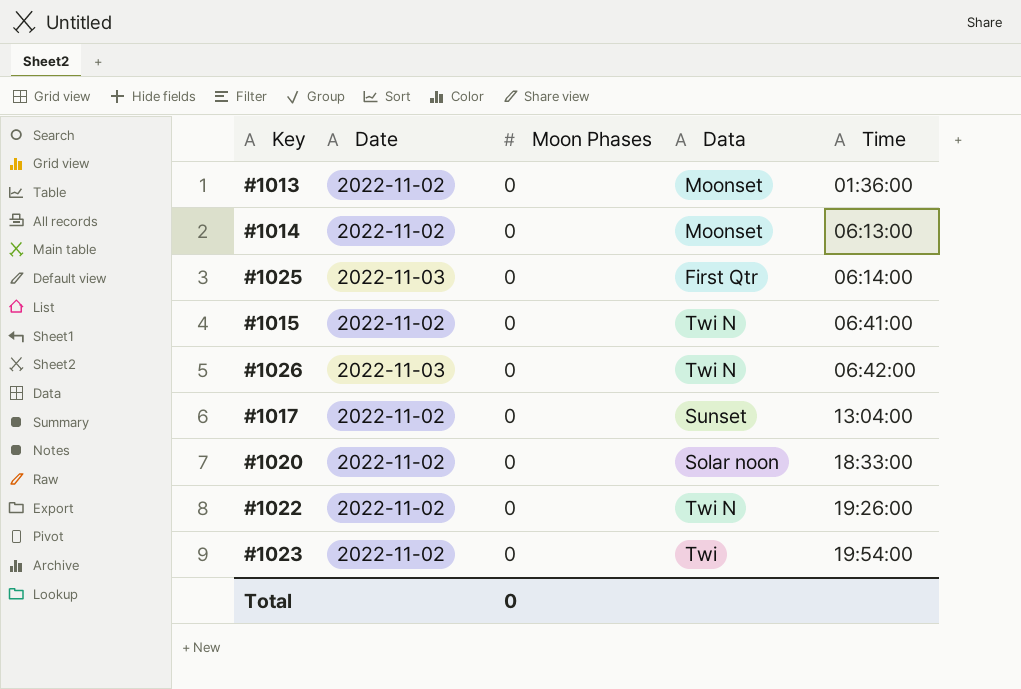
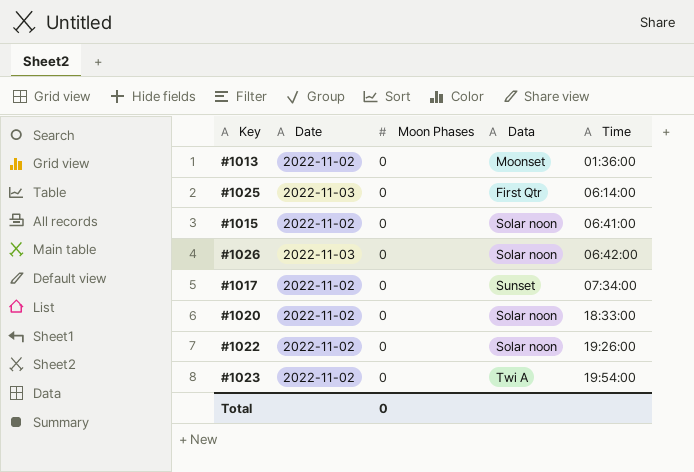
row #1014: 2022-11-02 | 0 | Moonset | 06:13:00 -> none
#1015 | Data: Twi N -> Solar noon
#1026 | Data: Twi N -> Solar noon
#1017 | Time: 13:04:00 -> 07:34:00
#1022 | Data: Twi N -> Solar noon
#1023 | Data: Twi -> Twi A

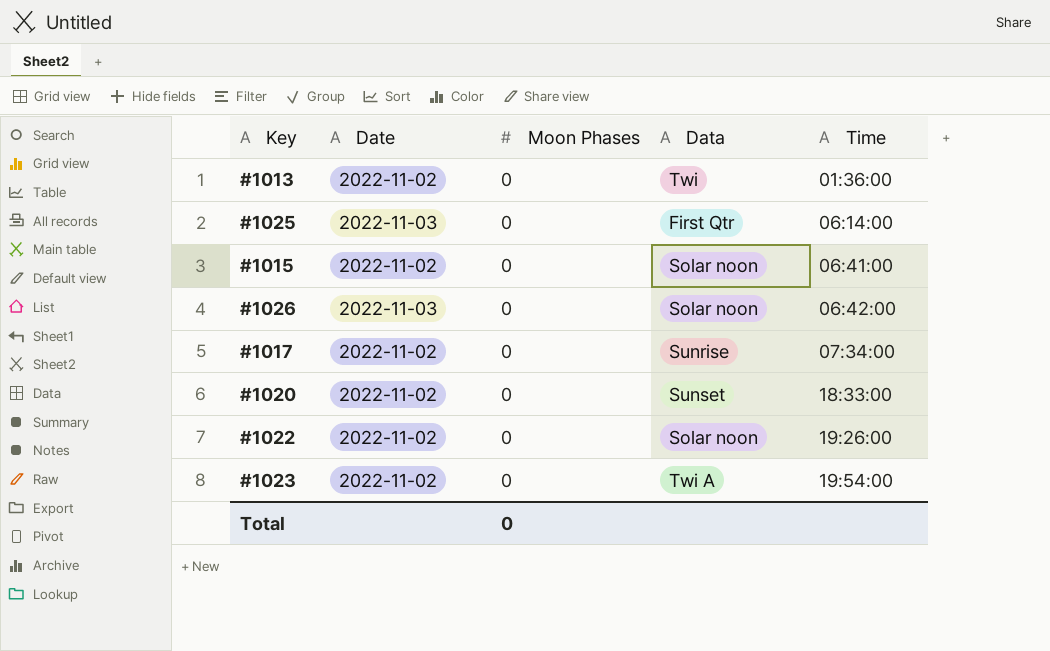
#1013 | Data: Moonset -> Twi
#1017 | Data: Sunset -> Sunrise
#1020 | Data: Solar noon -> Sunset

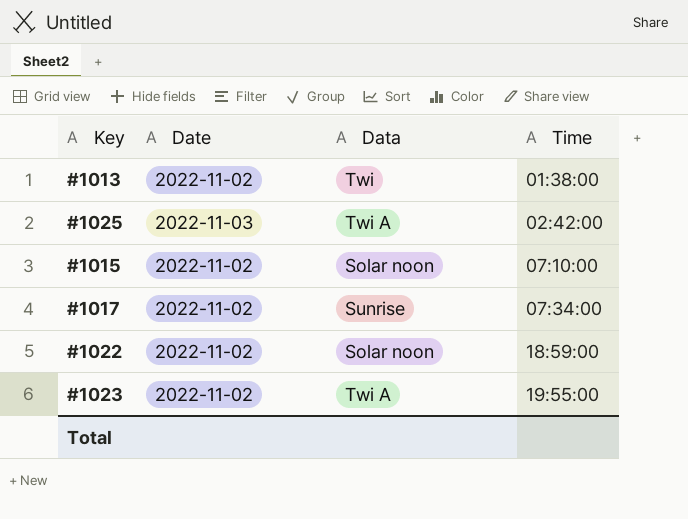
column Moon Phases | position: 3 -> none
row #1026: 2022-11-03 | 0 | Solar noon | 06:42:00 -> none
row #1020: 2022-11-02 | 0 | Sunset | 18:33:00 -> none
#1013 | Time: 01:36:00 -> 01:38:00
#1025 | Data: First Qtr -> Twi A
#1025 | Time: 06:14:00 -> 02:42:00
#1015 | Time: 06:41:00 -> 07:10:00
#1022 | Time: 19:26:00 -> 18:59:00
#1023 | Time: 19:54:00 -> 19:55:00

